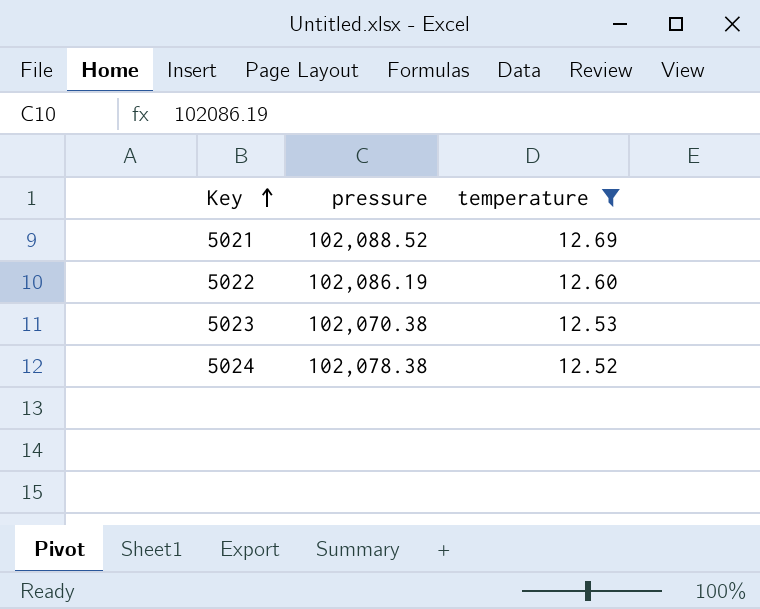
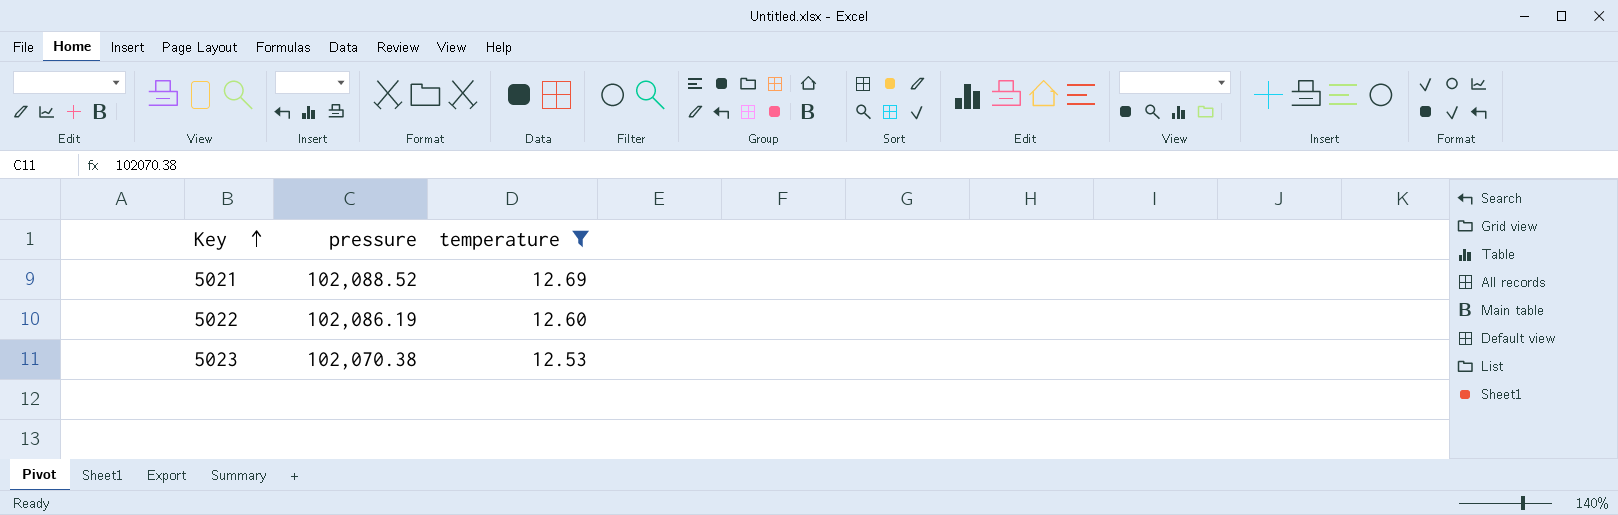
row 5024: 102,078.38 | 12.52 -> none

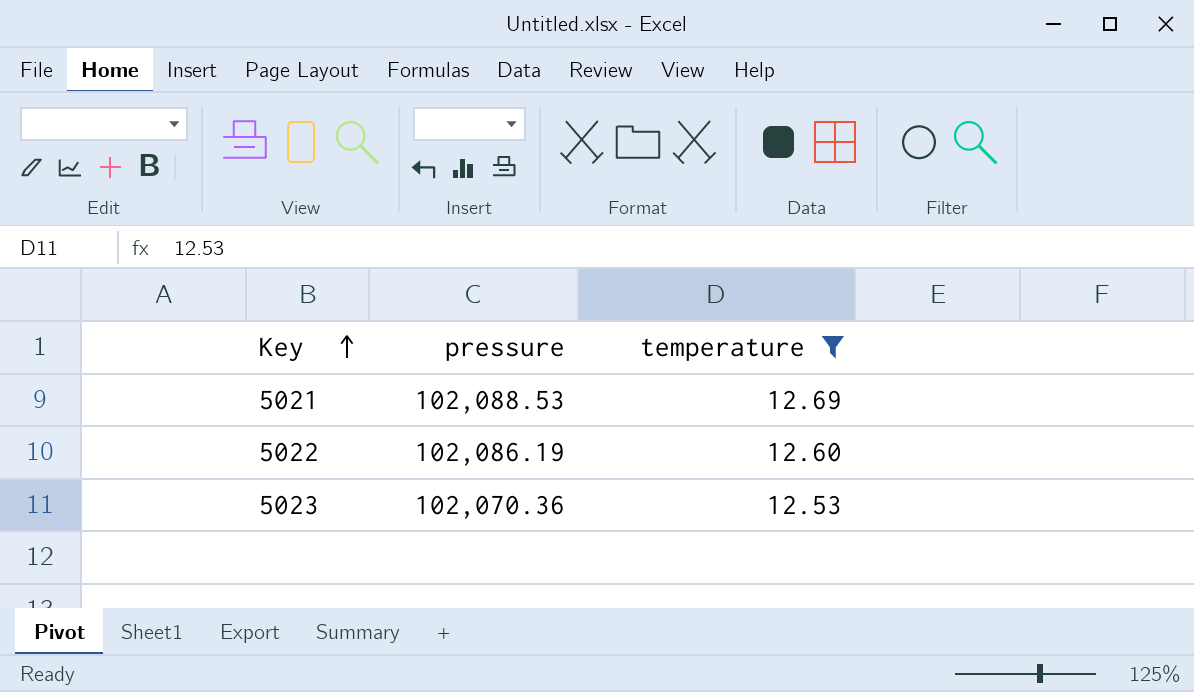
5021 | pressure: 102,088.52 -> 102,088.53
5023 | pressure: 102,070.38 -> 102,070.36

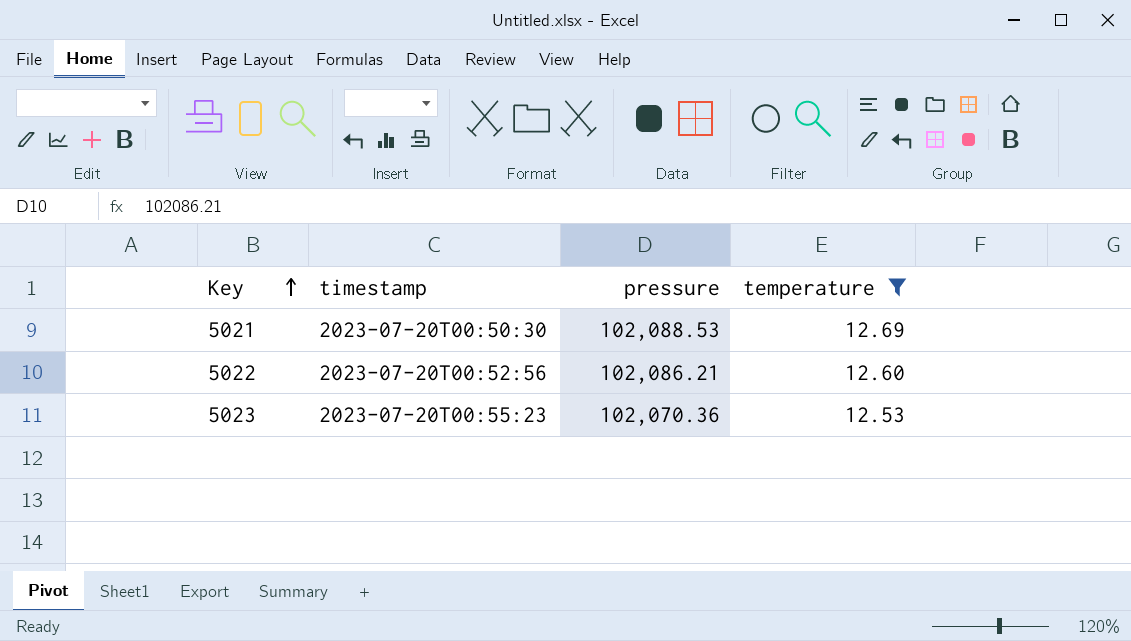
column timestamp | position: none -> 2
5022 | pressure: 102,086.19 -> 102,086.21

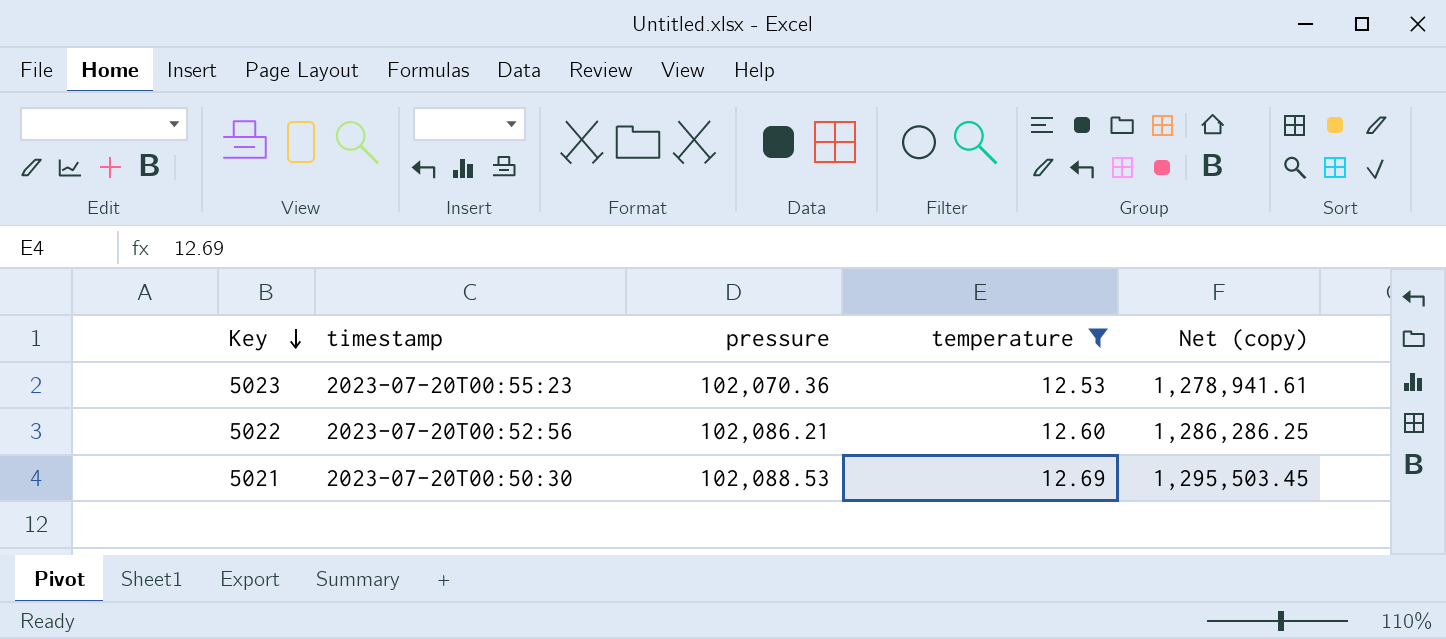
row order: Key ascending -> Key descending
column Net (copy) | formula: none -> [pressure] * [temperature]

